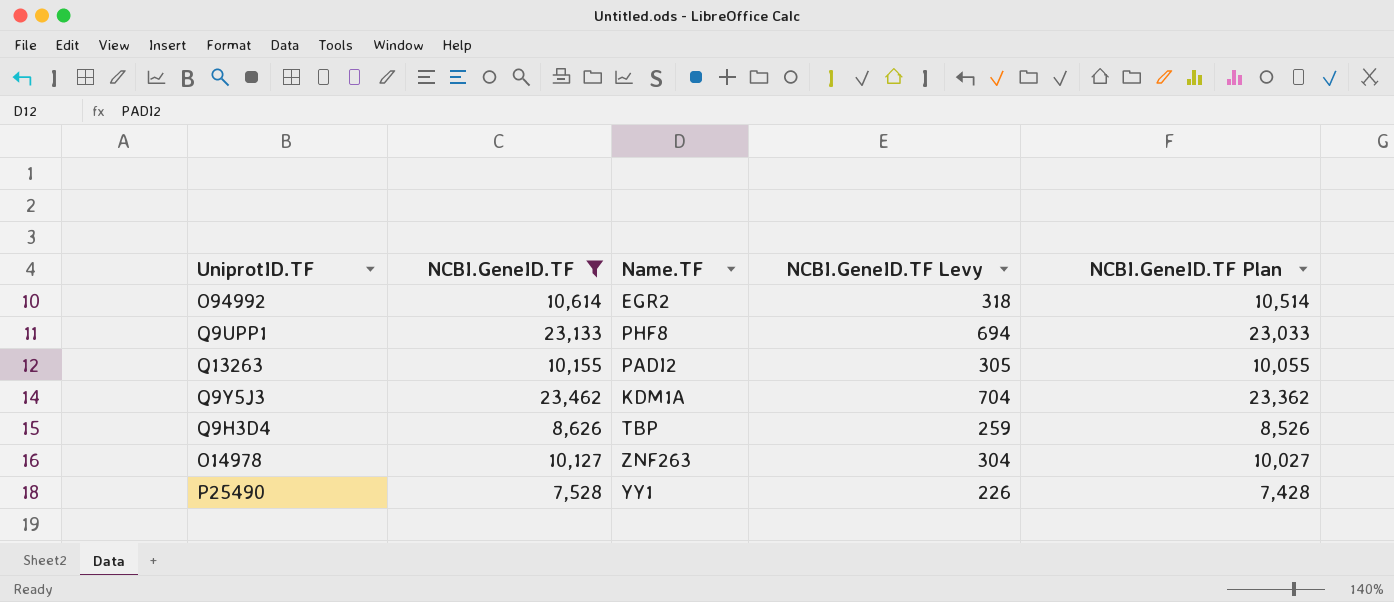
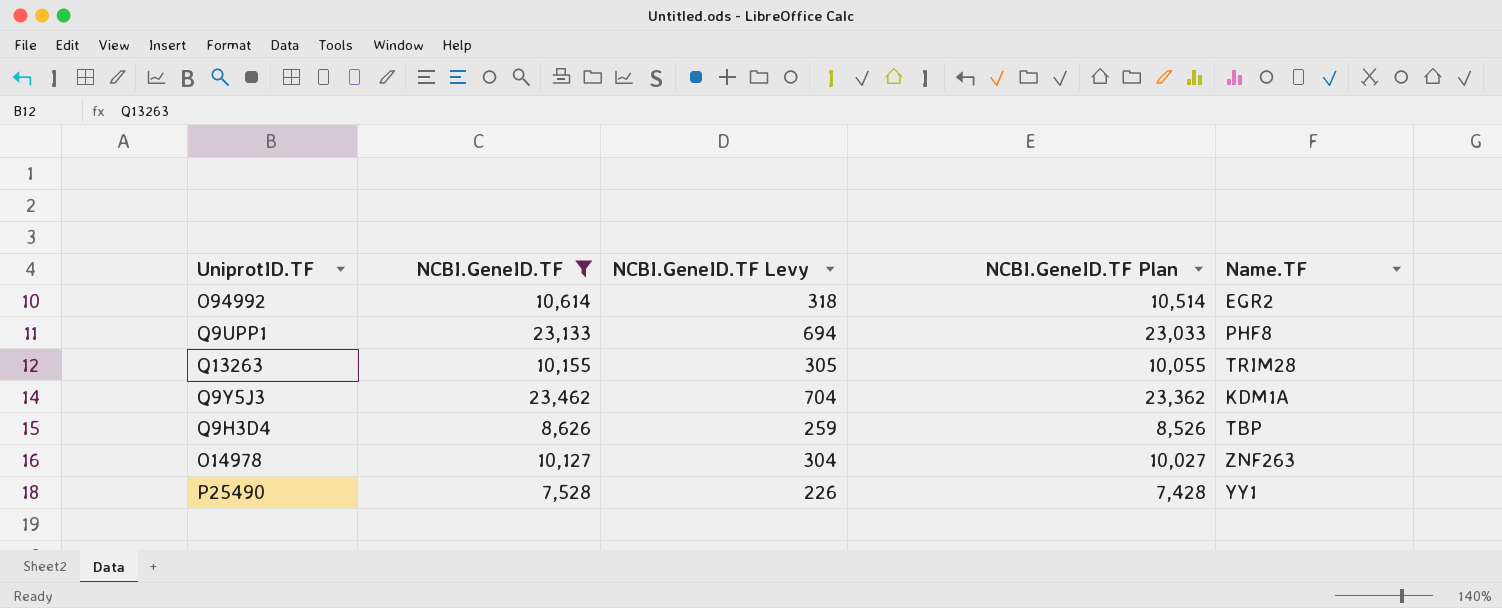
column Name.TF | position: 3 -> 5
Q13263 | Name.TF: PADI2 -> TRIM28

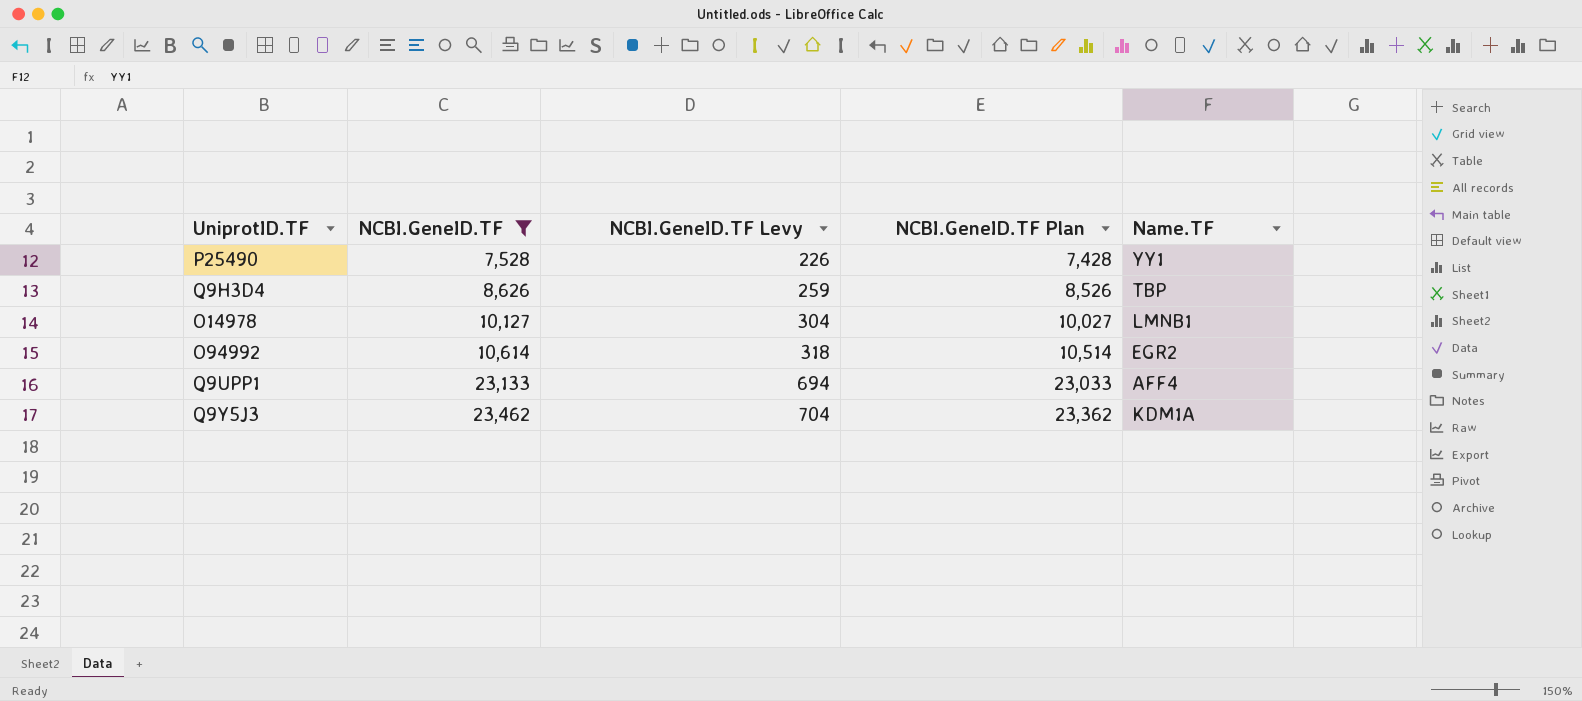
row order: none -> NCBI.GeneID.TF ascending
row Q13263: 10,155 | 305 | 10,055 | TRIM28 -> none
O14978 | Name.TF: ZNF263 -> LMNB1
Q9UPP1 | Name.TF: PHF8 -> AFF4

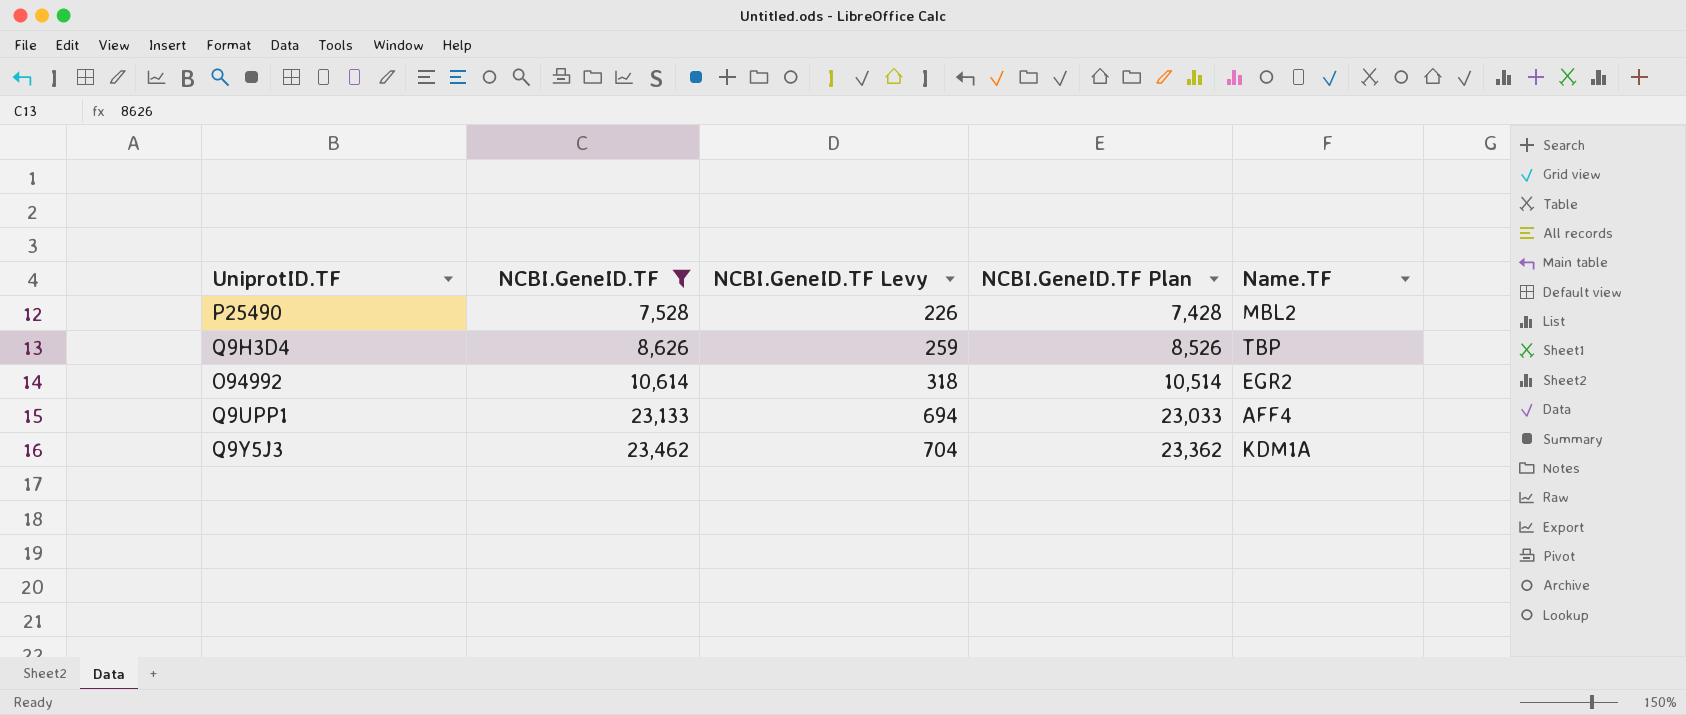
row O14978: 10,127 | 304 | 10,027 | LMNB1 -> none
P25490 | Name.TF: YY1 -> MBL2

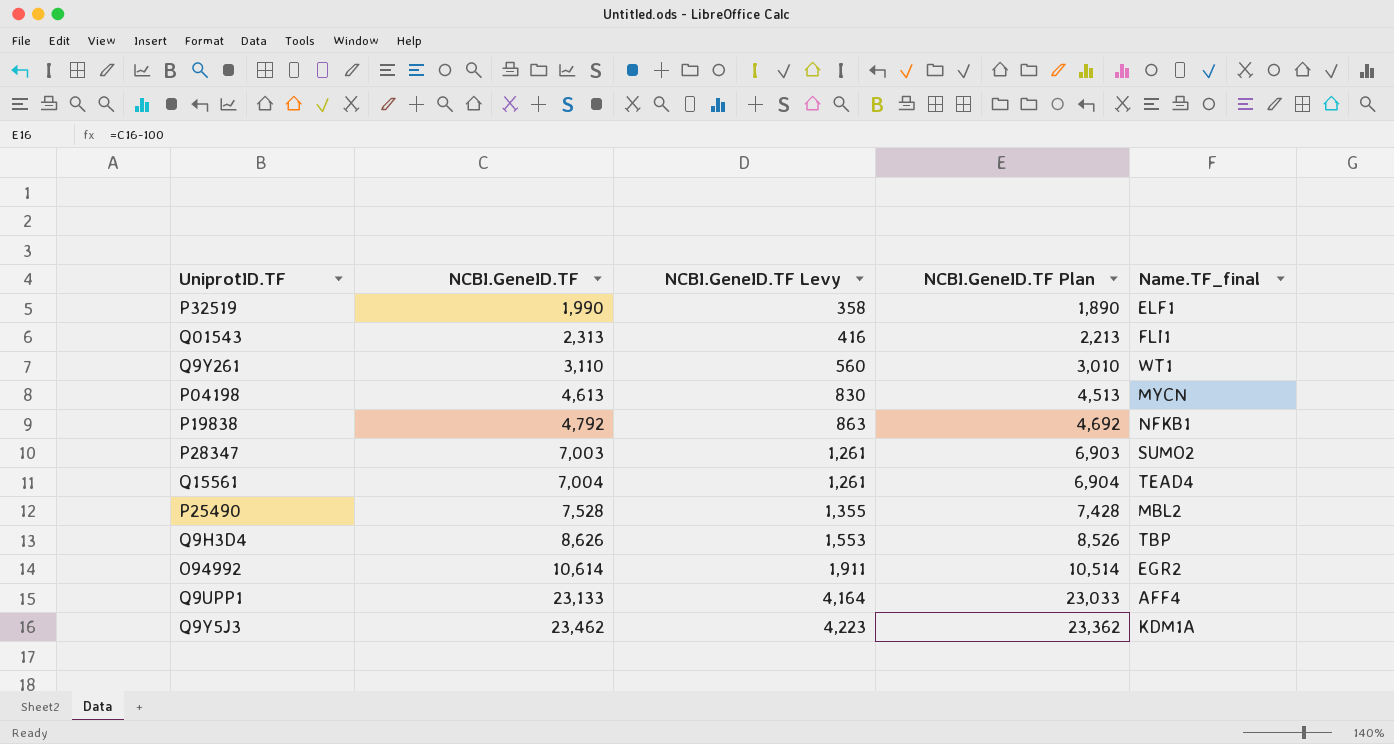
filter: NCBI.GeneID.TF >= 7,528 -> none
column NCBI.GeneID.TF Levy | formula: [NCBI.GeneID.TF] * 0.03 -> [NCBI.GeneID.TF] * 0.18
column name: Name.TF -> Name.TF_final

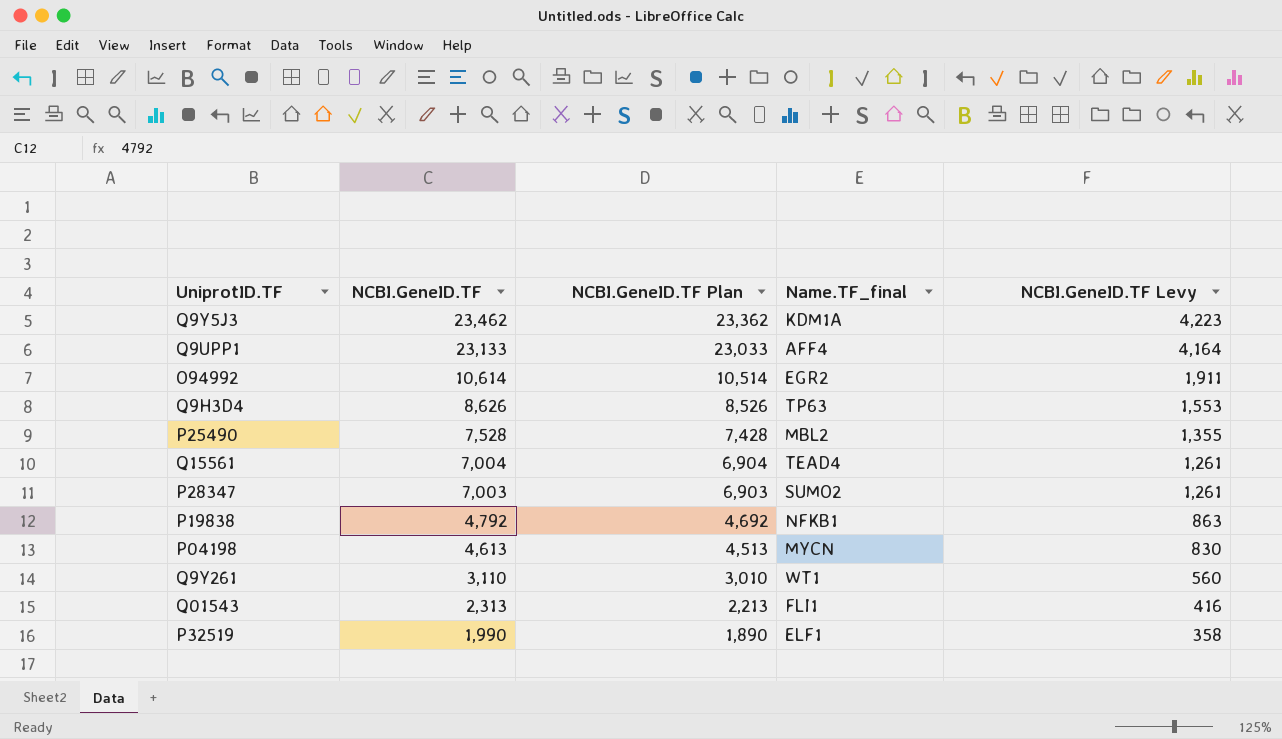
row order: NCBI.GeneID.TF ascending -> NCBI.GeneID.TF descending
column NCBI.GeneID.TF Levy | position: 3 -> 5
Q9H3D4 | Name.TF_final: TBP -> TP63

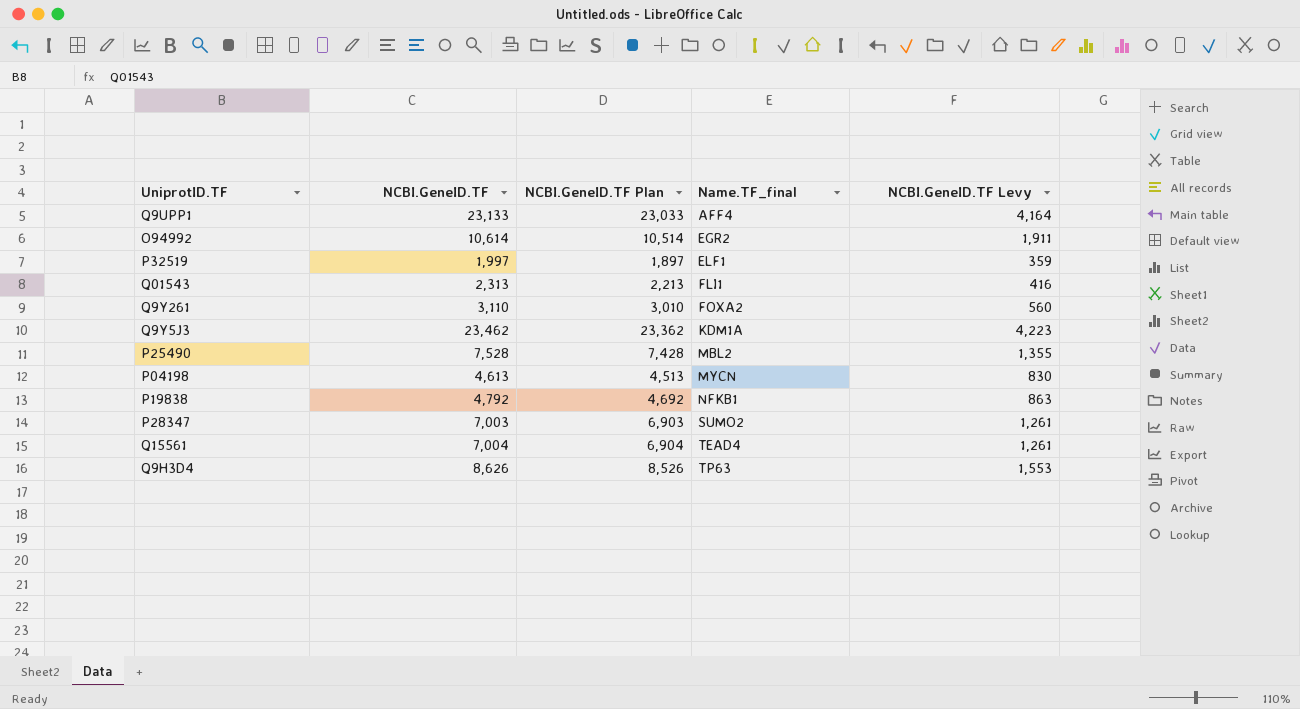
row order: NCBI.GeneID.TF descending -> Name.TF_final ascending
P32519 | NCBI.GeneID.TF: 1,990 -> 1,997
P32519 | NCBI.GeneID.TF Plan: 1,890 -> 1,897
P32519 | NCBI.GeneID.TF Levy: 358 -> 359
Q9Y261 | Name.TF_final: WT1 -> FOXA2

